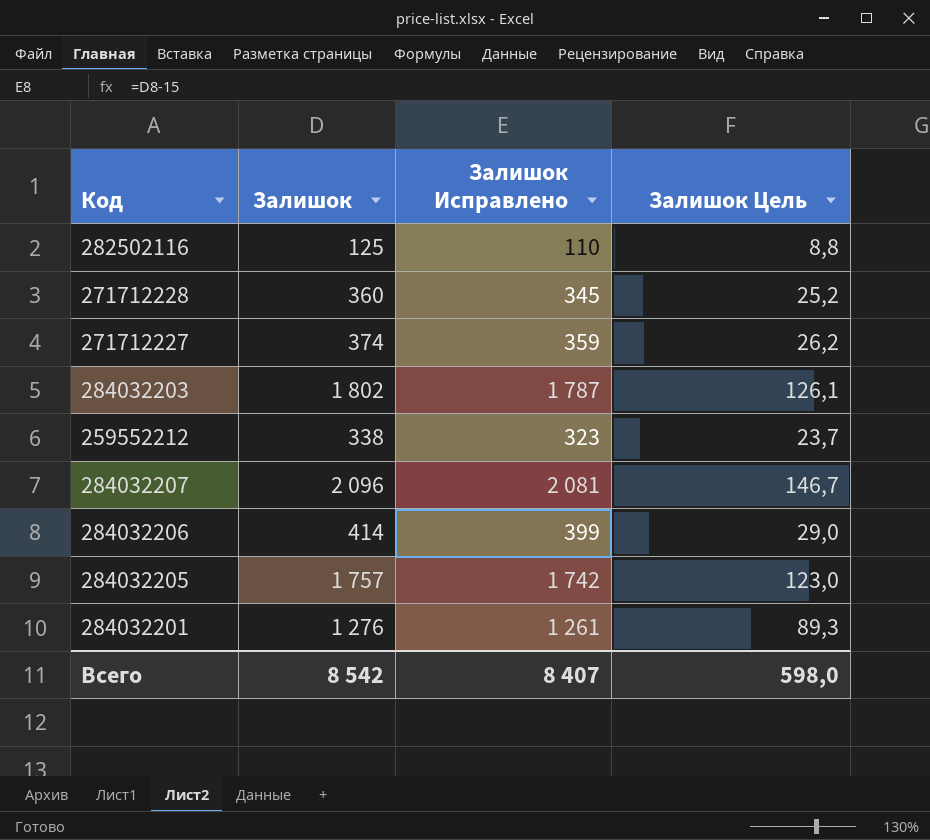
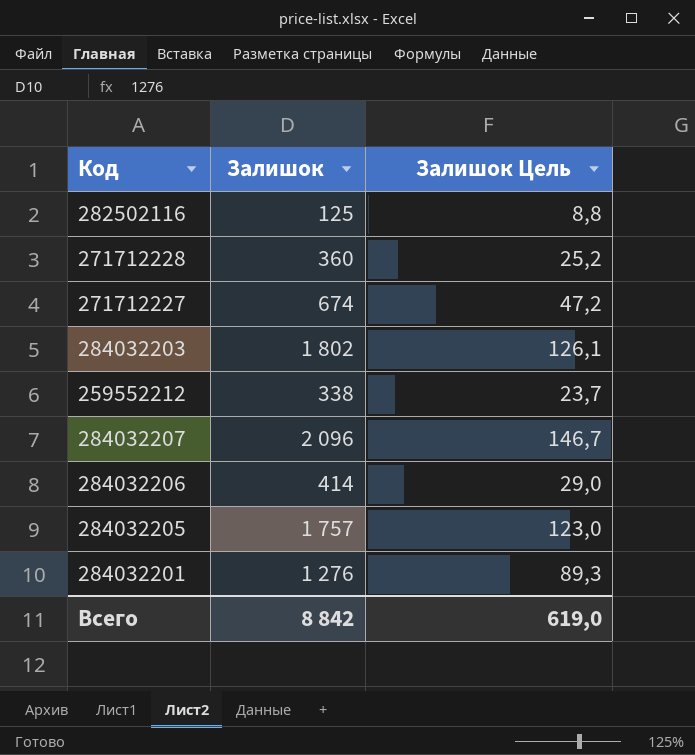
column Залишок Исправлено | formula: [Залишок] - 15 -> none
271712227 | Залишок: 374 -> 674
271712227 | Залишок Цель: 26,2 -> 47,2
Всего | Залишок: 8 542 -> 8 842
Всего | Залишок Цель: 598,0 -> 619,0

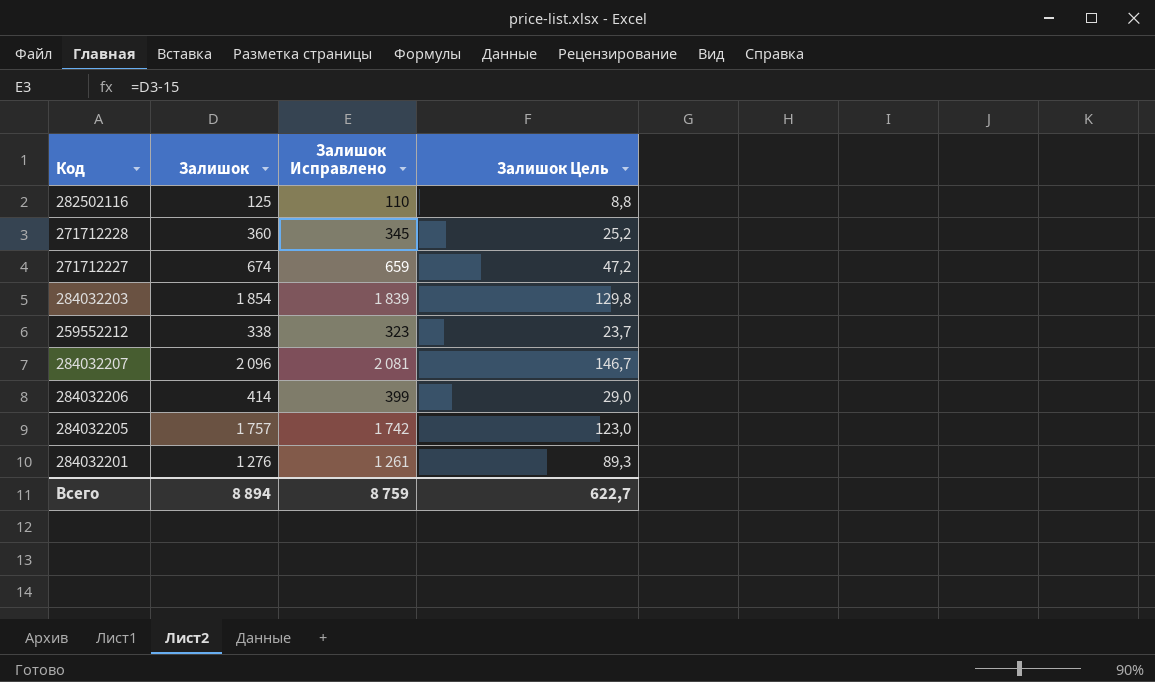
column Залишок Исправлено | formula: none -> [Залишок] - 15
284032203 | Залишок: 1 802 -> 1 854
284032203 | Залишок Цель: 126,1 -> 129,8
Всего | Залишок: 8 842 -> 8 894
Всего | Залишок Цель: 619,0 -> 622,7

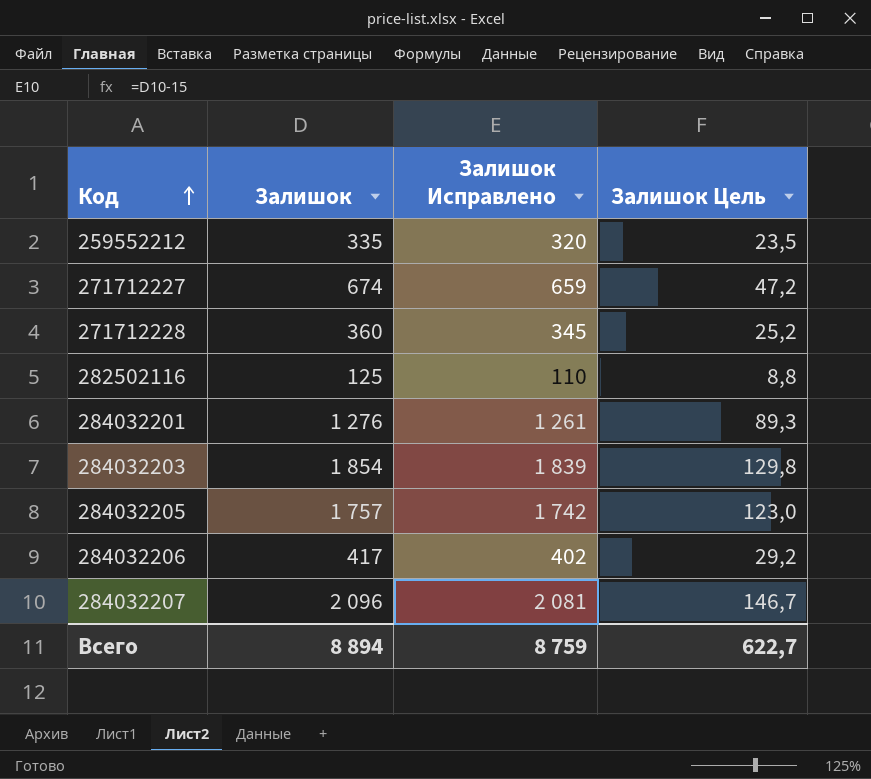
row order: none -> Код ascending
259552212 | Залишок: 338 -> 335
259552212 | Залишок Исправлено: 323 -> 320
259552212 | Залишок Цель: 23,7 -> 23,5
284032206 | Залишок: 414 -> 417
284032206 | Залишок Исправлено: 399 -> 402
284032206 | Залишок Цель: 29,0 -> 29,2

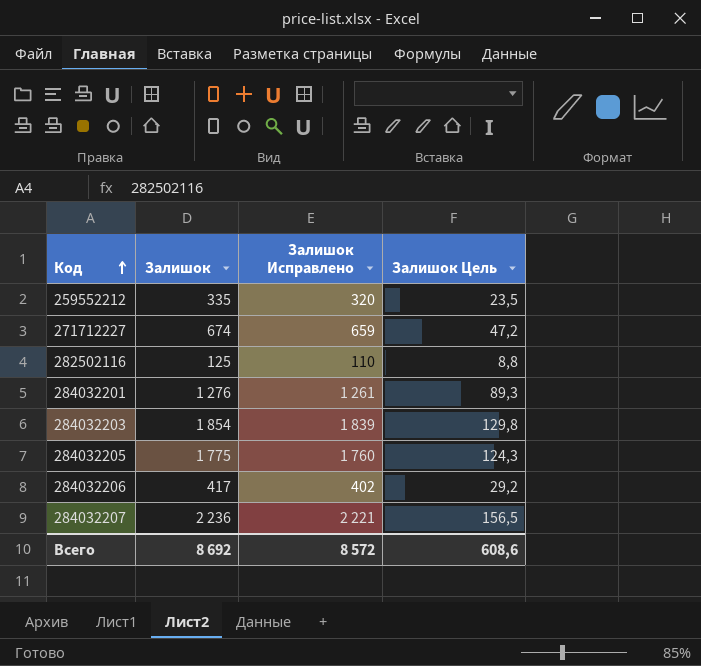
row 271712228: 360 | 345 | 25,2 -> none
284032205 | Залишок: 1 757 -> 1 775
284032205 | Залишок Исправлено: 1 742 -> 1 760
284032205 | Залишок Цель: 123,0 -> 124,3
284032207 | Залишок: 2 096 -> 2 236
284032207 | Залишок Исправлено: 2 081 -> 2 221
284032207 | Залишок Цель: 146,7 -> 156,5
Всего | Залишок: 8 894 -> 8 692
Всего | Залишок Исправлено: 8 759 -> 8 572
Всего | Залишок Цель: 622,7 -> 608,6

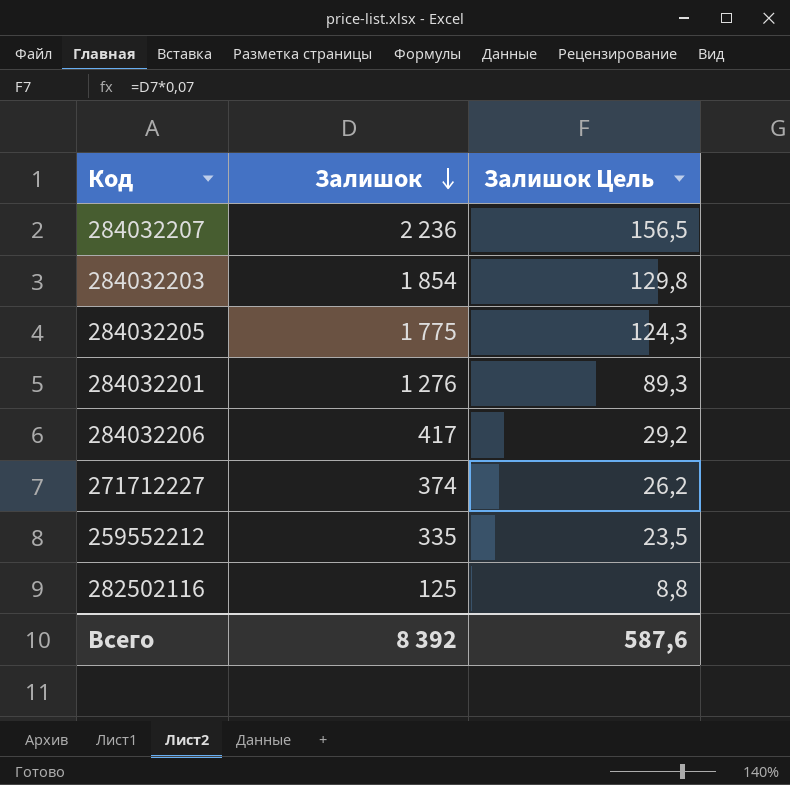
row order: Код ascending -> Залишок descending
column Залишок Исправлено | formula: [Залишок] - 15 -> none
271712227 | Залишок: 674 -> 374
271712227 | Залишок Цель: 47,2 -> 26,2
Всего | Залишок: 8 692 -> 8 392
Всего | Залишок Цель: 608,6 -> 587,6

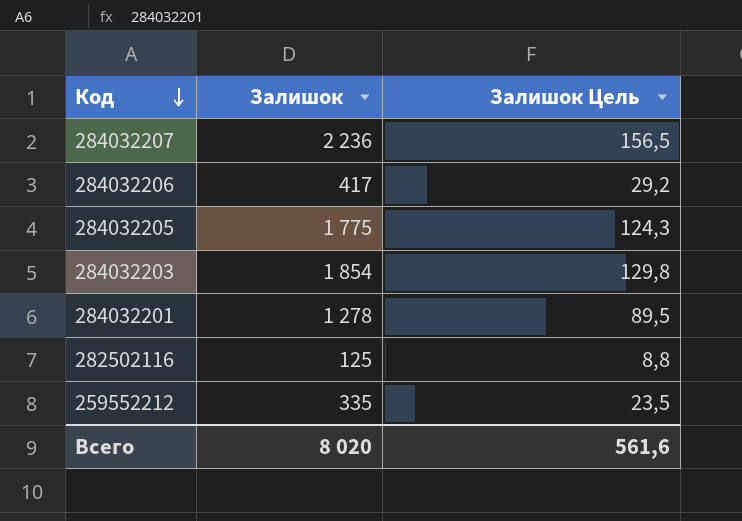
row order: Залишок descending -> Код descending
row 271712227: 374 | 26,2 -> none
284032201 | Залишок: 1 276 -> 1 278
284032201 | Залишок Цель: 89,3 -> 89,5
Всего | Залишок: 8 392 -> 8 020
Всего | Залишок Цель: 587,6 -> 561,6

